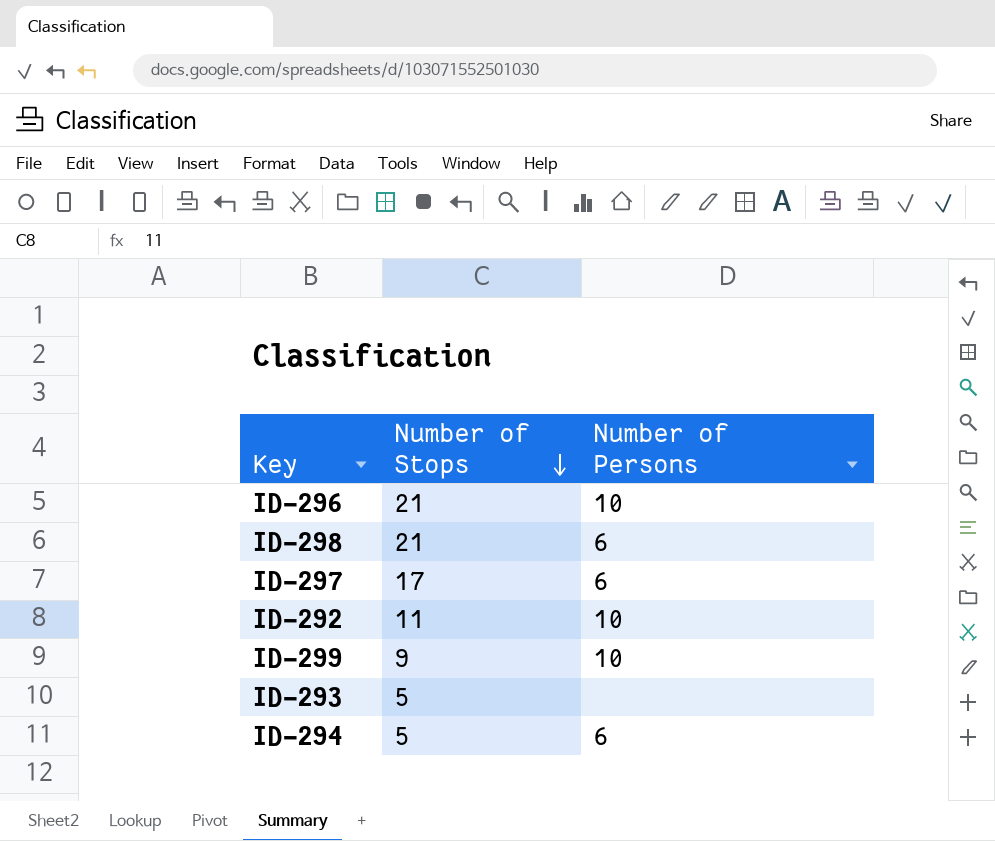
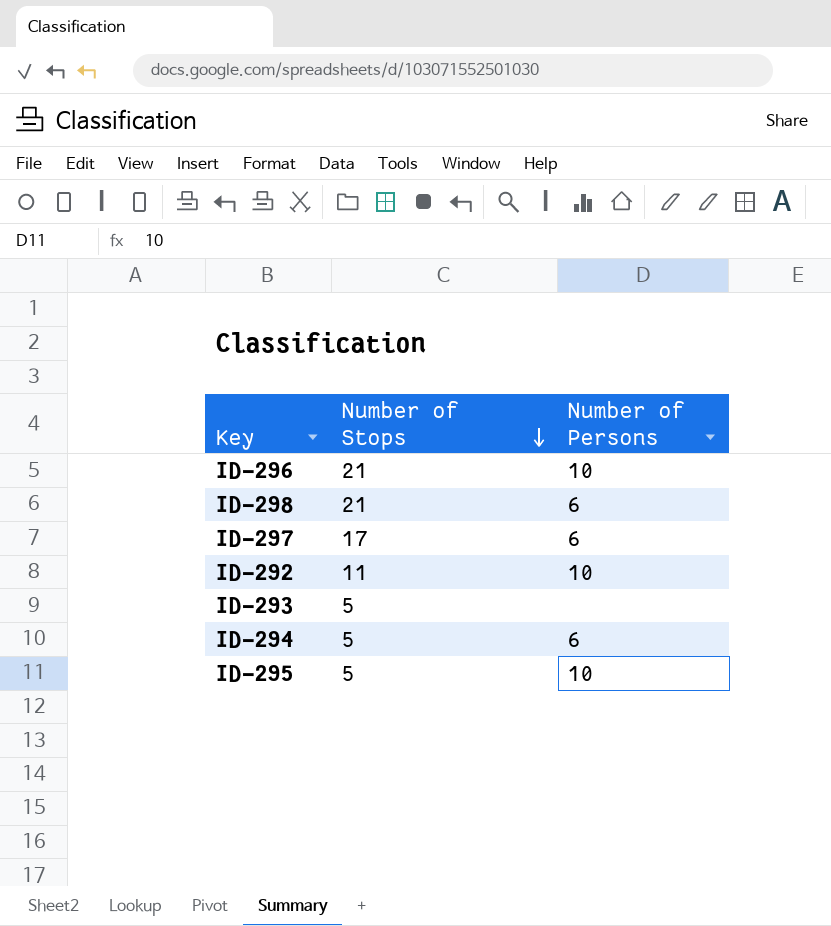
row ID-299: 9 | 10 -> none
row ID-295: none -> 5 | 10

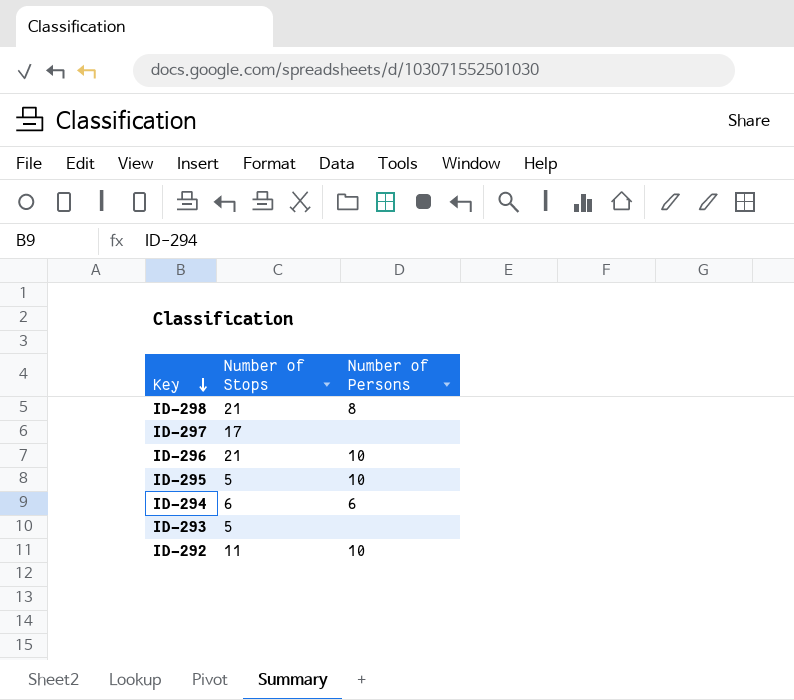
row order: Number of Stops descending -> Key descending
ID-298 | Number of Persons: 6 -> 8
ID-297 | Number of Persons: 6 -> none
ID-294 | Number of Stops: 5 -> 6

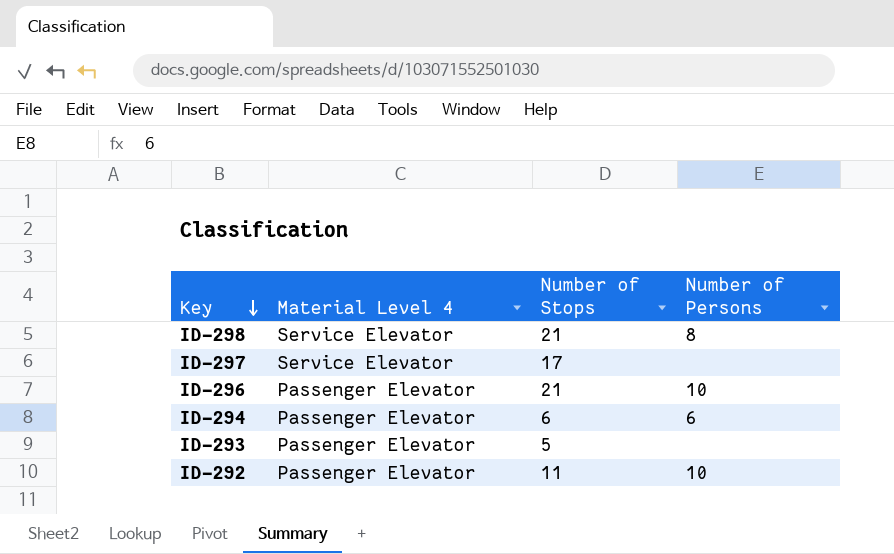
column Material Level 4 | position: none -> 2
row ID-295: 5 | 10 -> none

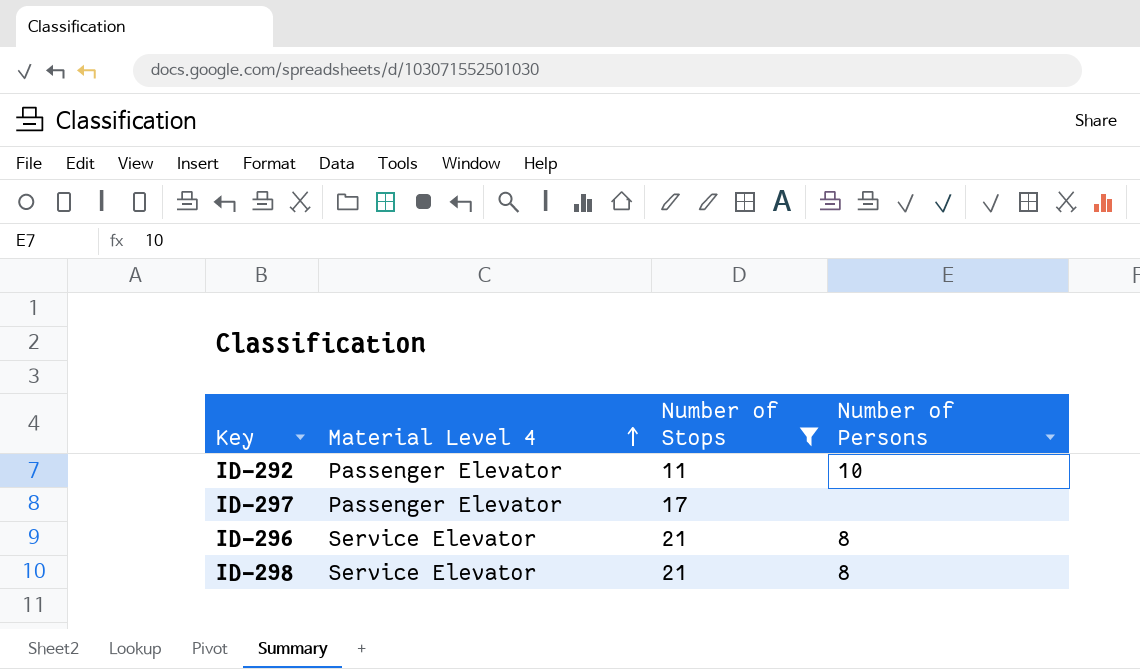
filter: none -> Number of Stops >= 11
row order: Key descending -> Material Level 4 ascending
ID-297 | Material Level 4: Service Elevator -> Passenger Elevator
ID-296 | Material Level 4: Passenger Elevator -> Service Elevator
ID-296 | Number of Persons: 10 -> 8

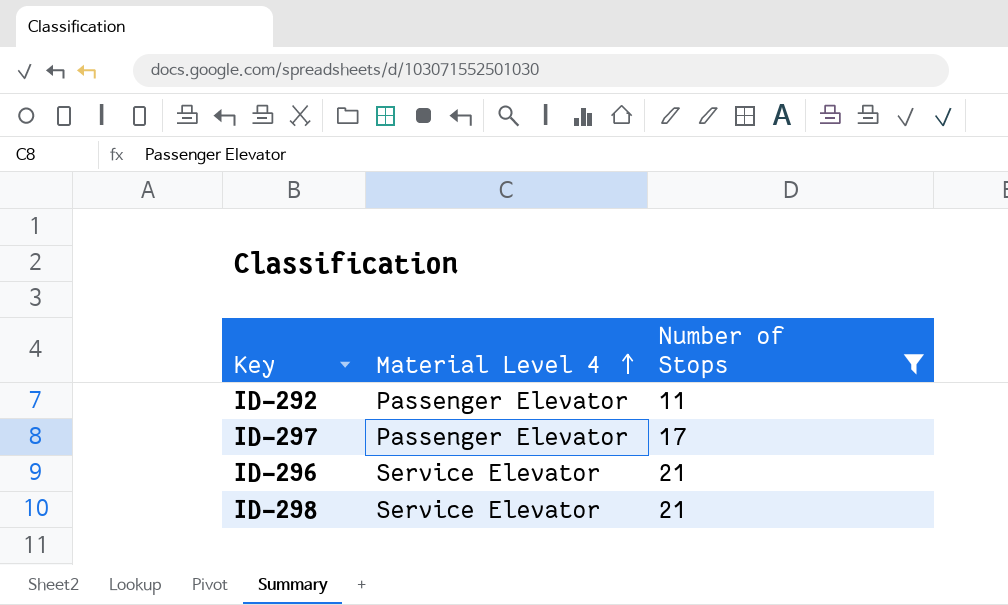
column Number of Persons | position: 4 -> none

